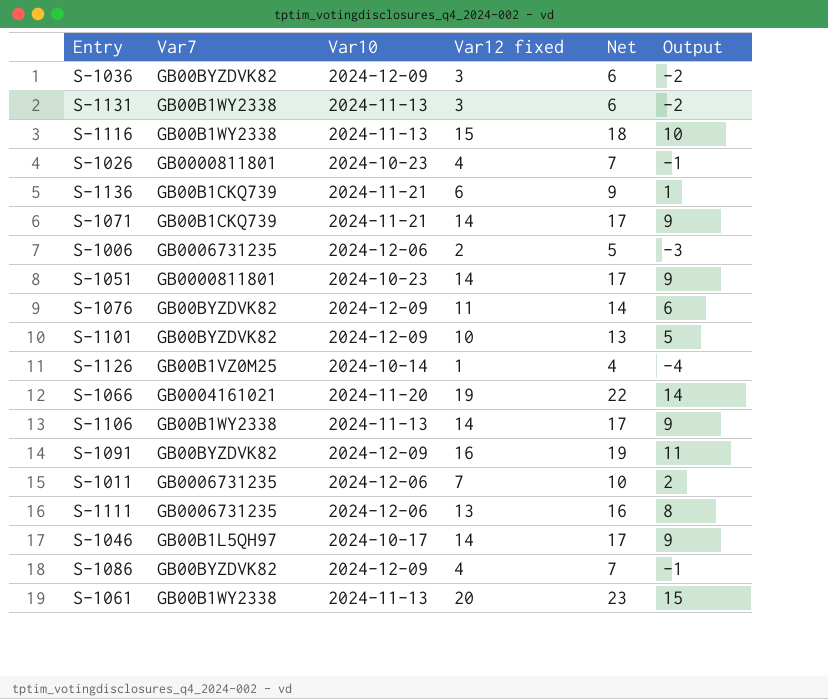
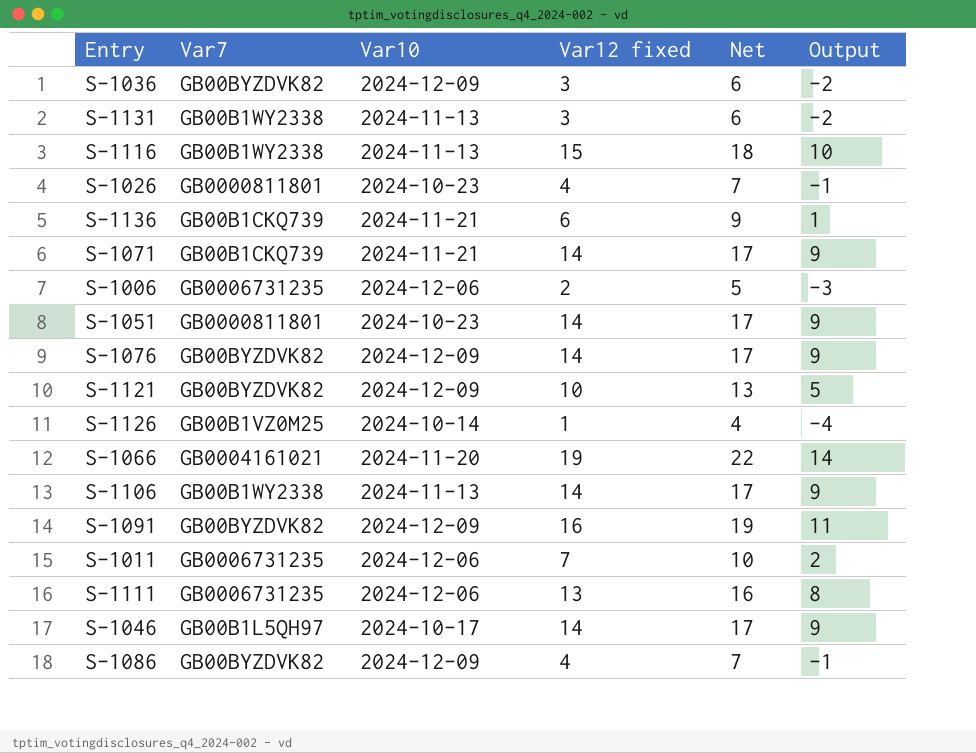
row S-1101: GB00BYZDVK82 | 2024-12-09 | 10 | 13 | 5 -> none
row S-1061: GB00B1WY2338 | 2024-11-13 | 20 | 23 | 15 -> none
S-1076 | Var12 fixed: 11 -> 14
S-1076 | Net: 14 -> 17
S-1076 | Output: 6 -> 9
row S-1121: none -> GB00BYZDVK82 | 2024-12-09 | 10 | 13 | 5

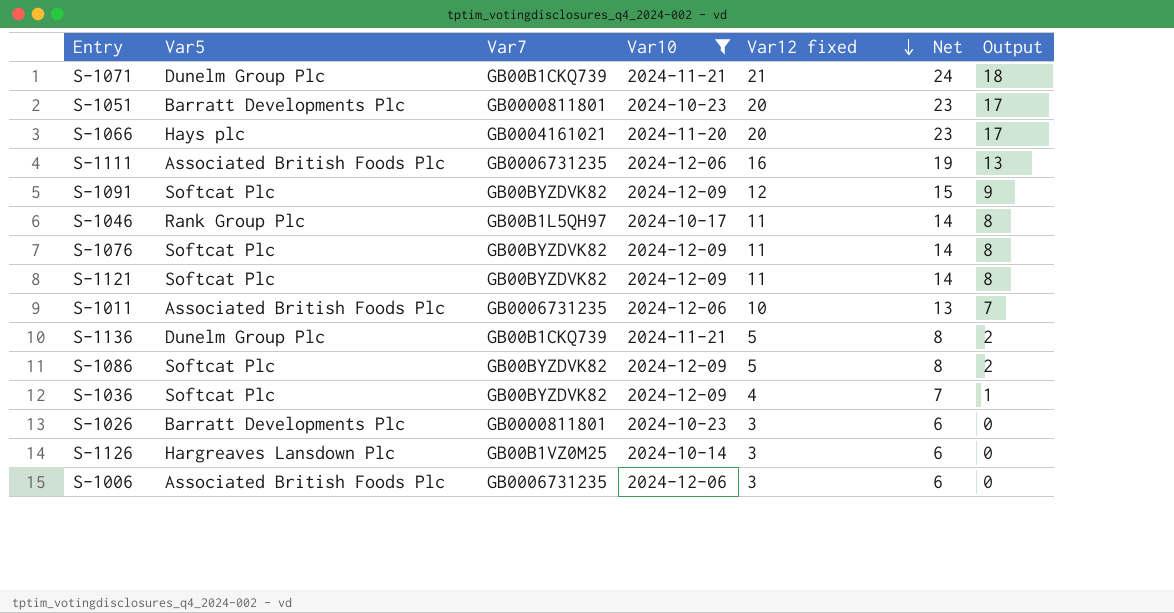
filter: none -> Var10 != 2024-11-13
row order: none -> Var12 fixed descending
column Var5 | position: none -> 2
column Output | formula: [Var12 fixed] - 5 -> [Var12 fixed] - 3
S-1071 | Var12 fixed: 14 -> 21
S-1071 | Net: 17 -> 24
S-1051 | Var12 fixed: 14 -> 20
S-1051 | Net: 17 -> 23
S-1066 | Var12 fixed: 19 -> 20
S-1066 | Net: 22 -> 23
S-1111 | Var12 fixed: 13 -> 16
S-1111 | Net: 16 -> 19
S-1091 | Var12 fixed: 16 -> 12
S-1091 | Net: 19 -> 15
S-1046 | Var12 fixed: 14 -> 11
S-1046 | Net: 17 -> 14
S-1076 | Var12 fixed: 14 -> 11
S-1076 | Net: 17 -> 14
S-1121 | Var12 fixed: 10 -> 11
S-1121 | Net: 13 -> 14
S-1011 | Var12 fixed: 7 -> 10
S-1011 | Net: 10 -> 13
S-1136 | Var12 fixed: 6 -> 5
S-1136 | Net: 9 -> 8
S-1086 | Var12 fixed: 4 -> 5
S-1086 | Net: 7 -> 8
S-1036 | Var12 fixed: 3 -> 4
S-1036 | Net: 6 -> 7
S-1026 | Var12 fixed: 4 -> 3
S-1026 | Net: 7 -> 6
S-1126 | Var12 fixed: 1 -> 3
S-1126 | Net: 4 -> 6
S-1006 | Var12 fixed: 2 -> 3
S-1006 | Net: 5 -> 6

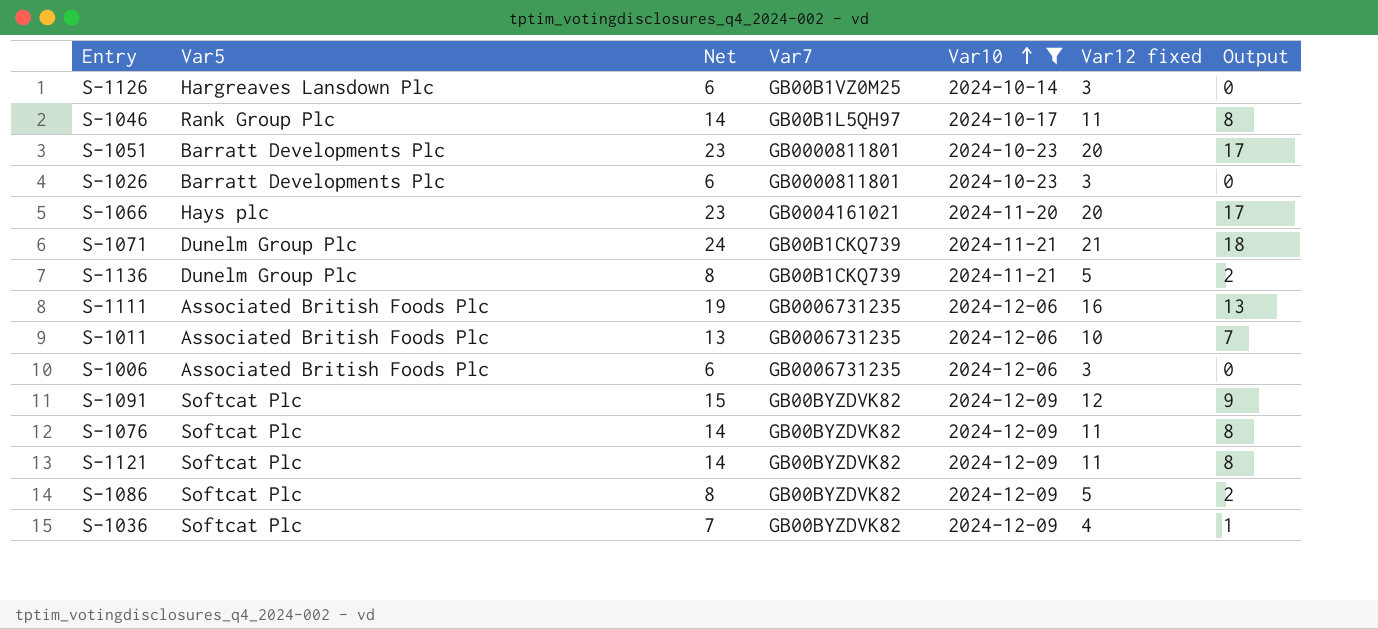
row order: Var12 fixed descending -> Var10 ascending
column Net | position: 6 -> 3

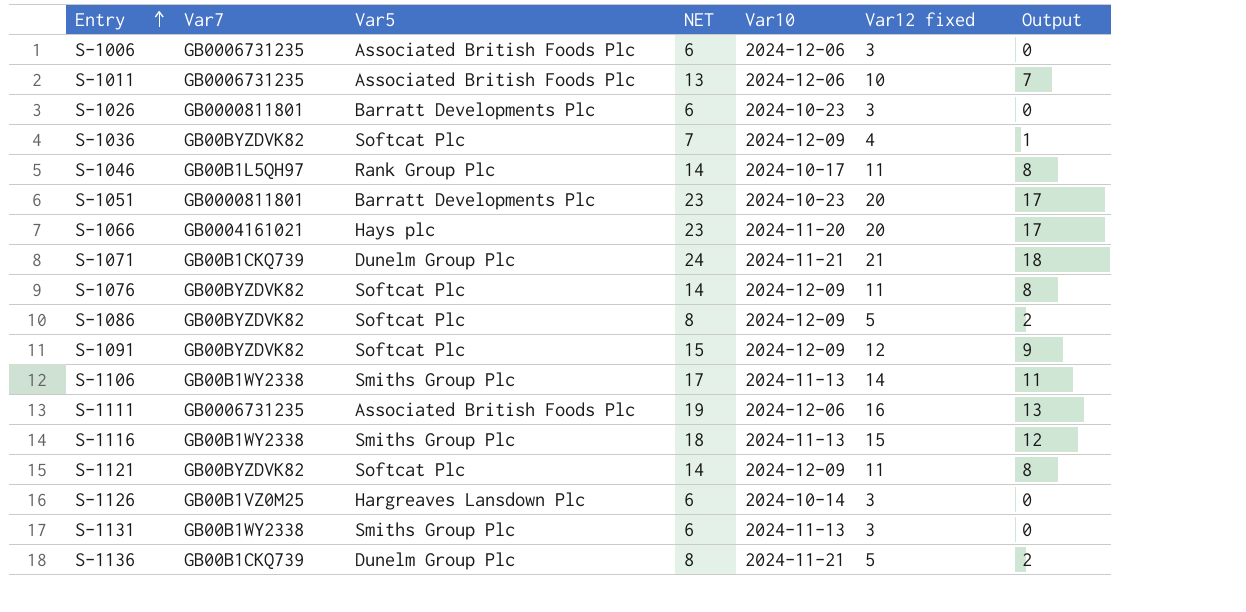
filter: Var10 != 2024-11-13 -> none
row order: Var10 ascending -> Entry ascending
column Var7 | position: 4 -> 2
column name: Net -> NET

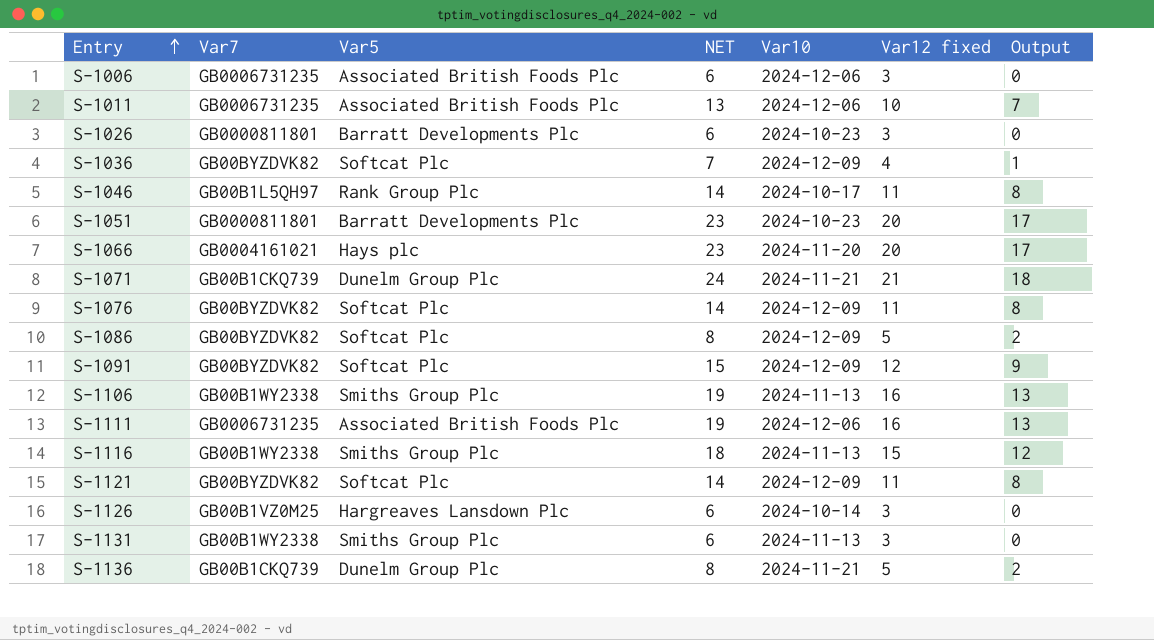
S-1106 | NET: 17 -> 19
S-1106 | Var12 fixed: 14 -> 16
S-1106 | Output: 11 -> 13

